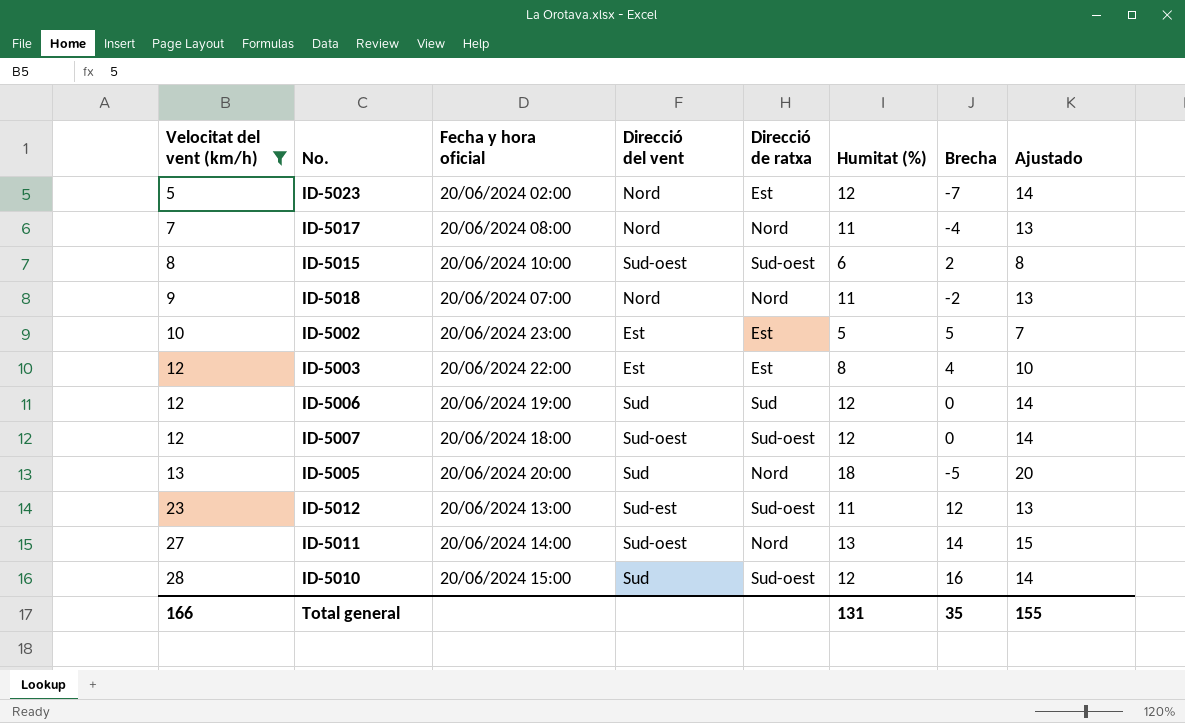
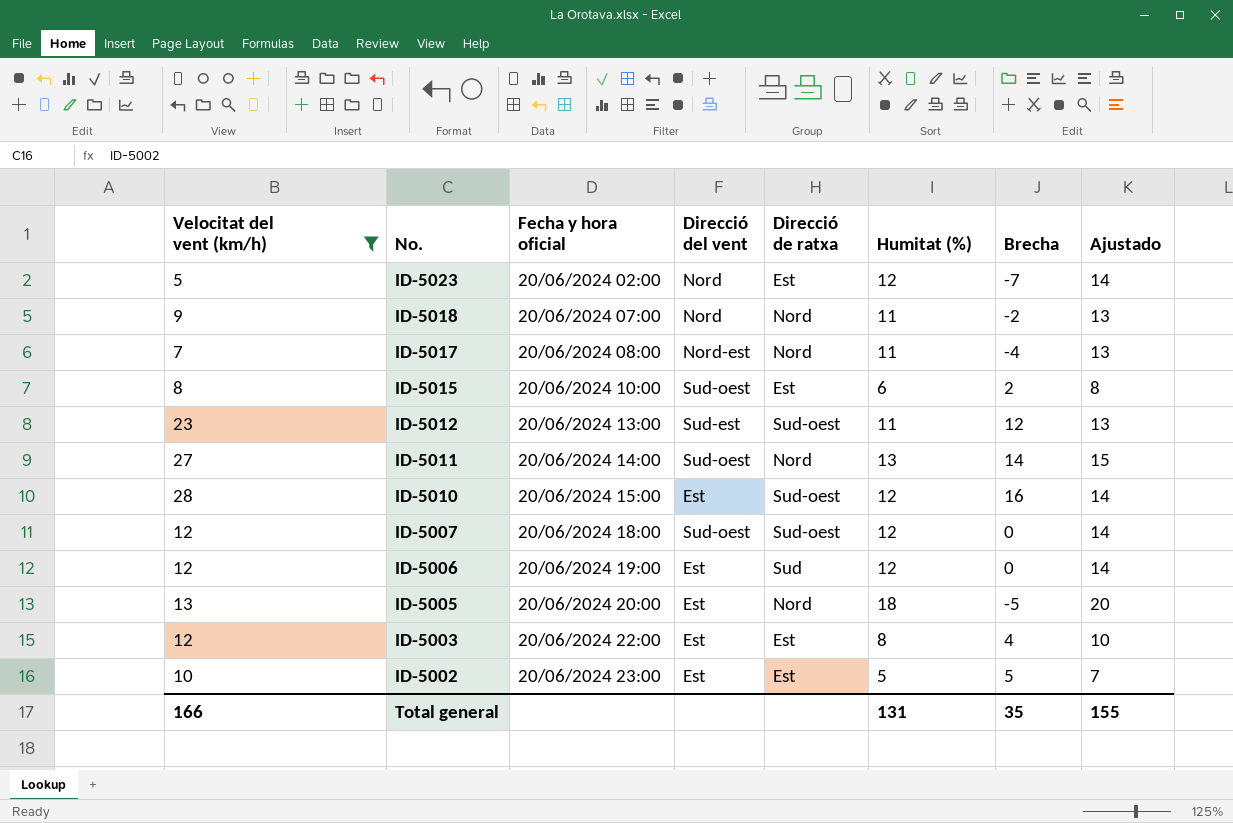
row order: Velocitat del vent (km/h) ascending -> No. descending
ID-5017 | Direcció del vent: Nord -> Nord-est
ID-5015 | Direcció de ratxa: Sud-oest -> Est
ID-5010 | Direcció del vent: Sud -> Est
ID-5006 | Direcció del vent: Sud -> Est
ID-5005 | Direcció del vent: Sud -> Est

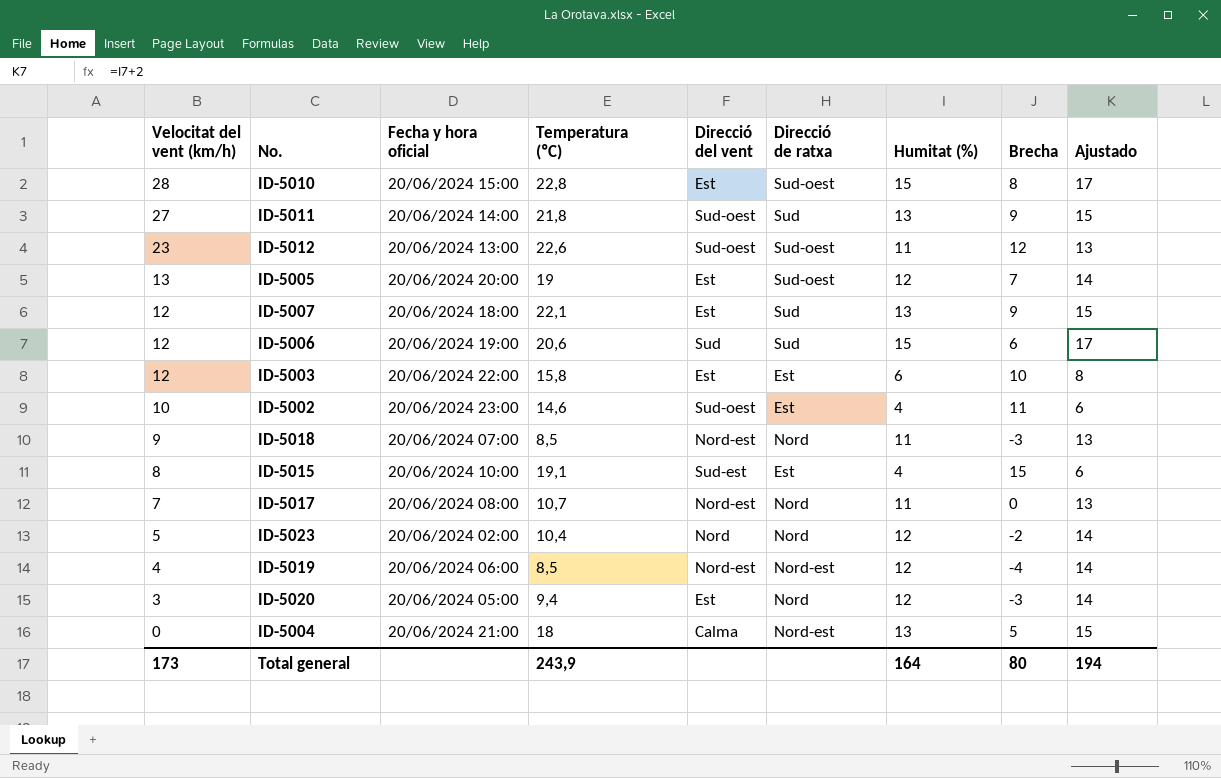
filter: Velocitat del vent (km/h) >= 5 -> none
row order: No. descending -> Velocitat del vent (km/h) descending
column Temperatura (ºC) | position: none -> 4
column Brecha | formula: [Velocitat del vent (km/h)] - [Humitat (%)] -> [Temperatura (ºC)] - [Humitat (%)]
ID-5010 | Humitat (%): 12 -> 15
ID-5010 | Ajustado: 14 -> 17
ID-5011 | Direcció de ratxa: Nord -> Sud
ID-5012 | Direcció del vent: Sud-est -> Sud-oest
ID-5005 | Direcció de ratxa: Nord -> Sud-oest
ID-5005 | Humitat (%): 18 -> 12
ID-5005 | Ajustado: 20 -> 14
ID-5007 | Direcció del vent: Sud-oest -> Est
ID-5007 | Direcció de ratxa: Sud-oest -> Sud
ID-5007 | Humitat (%): 12 -> 13
ID-5007 | Ajustado: 14 -> 15
ID-5006 | Direcció del vent: Est -> Sud
ID-5006 | Humitat (%): 12 -> 15
ID-5006 | Ajustado: 14 -> 17
ID-5003 | Humitat (%): 8 -> 6
ID-5003 | Ajustado: 10 -> 8
ID-5002 | Direcció del vent: Est -> Sud-oest
ID-5002 | Humitat (%): 5 -> 4
ID-5002 | Ajustado: 7 -> 6
ID-5018 | Direcció del vent: Nord -> Nord-est
ID-5015 | Direcció del vent: Sud-oest -> Sud-est
ID-5015 | Humitat (%): 6 -> 4
ID-5015 | Ajustado: 8 -> 6
ID-5023 | Direcció de ratxa: Est -> Nord
Total general | Velocitat del vent (km/h): 166 -> 173
Total general | Humitat (%): 131 -> 164
Total general | Brecha: 35 -> 80
Total general | Ajustado: 155 -> 194

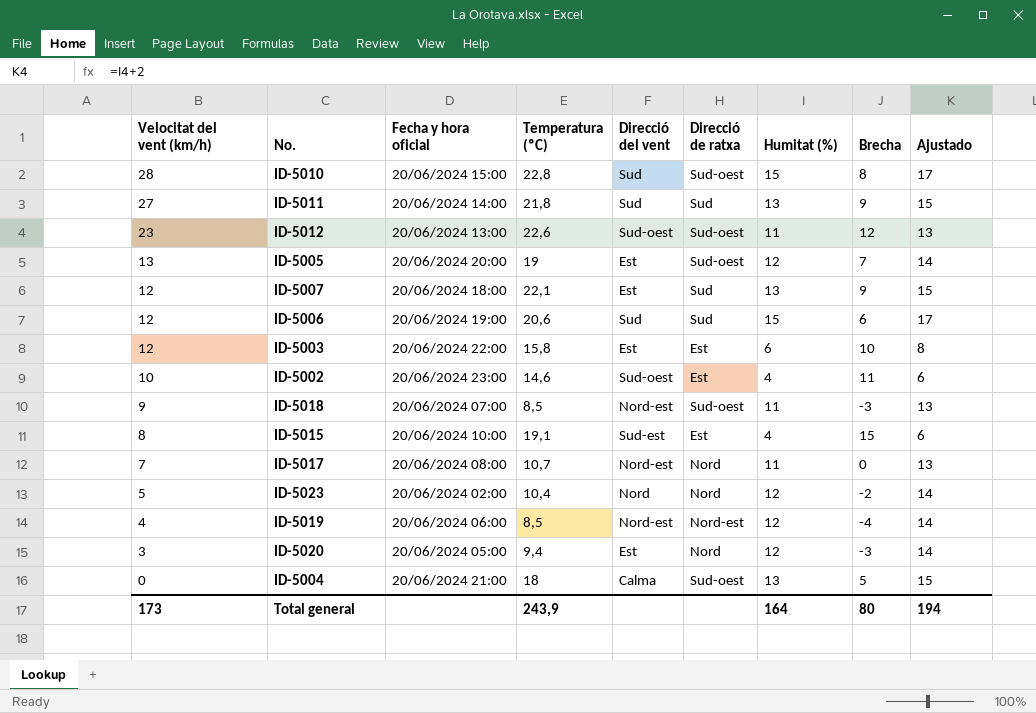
ID-5010 | Direcció del vent: Est -> Sud
ID-5011 | Direcció del vent: Sud-oest -> Sud
ID-5018 | Direcció de ratxa: Nord -> Sud-oest
ID-5004 | Direcció de ratxa: Nord-est -> Sud-oest

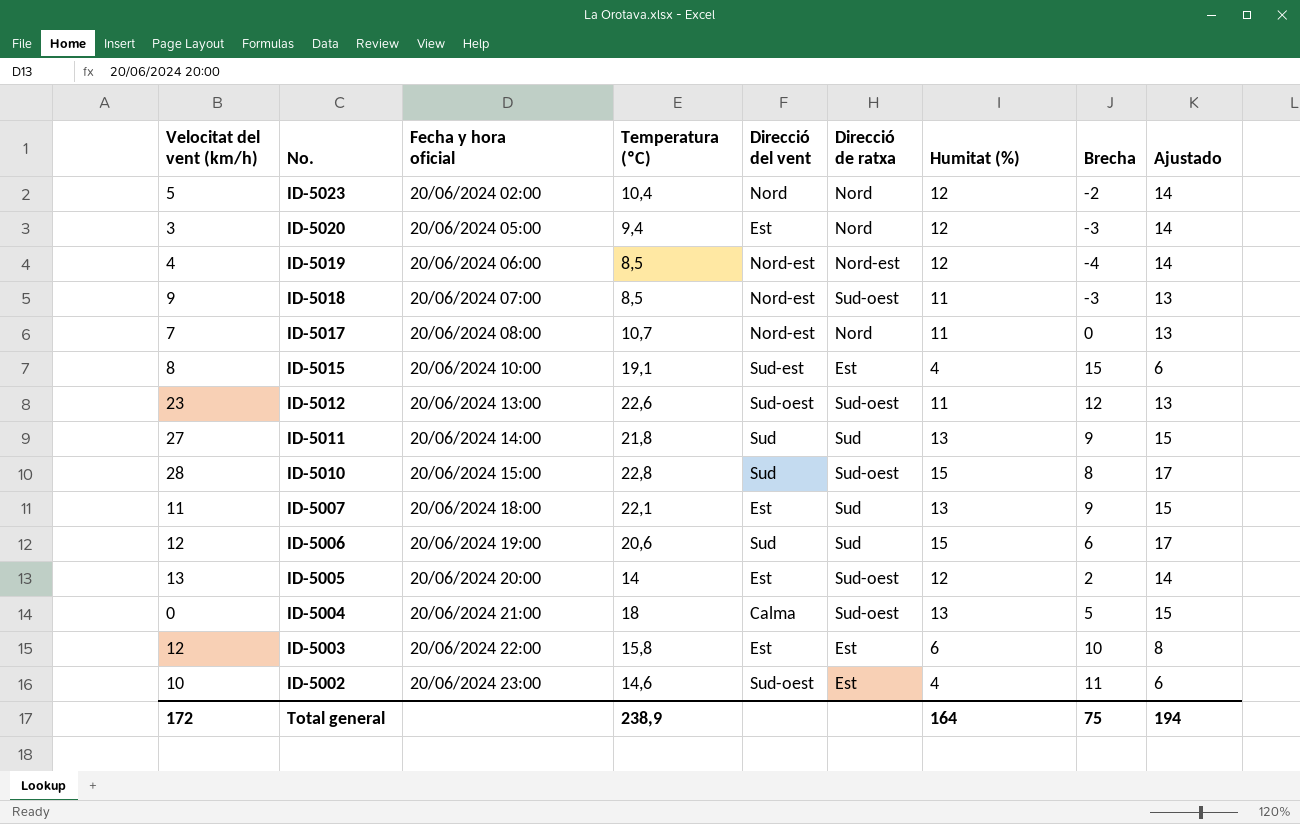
row order: Velocitat del vent (km/h) descending -> No. descending
ID-5007 | Velocitat del vent (km/h): 12 -> 11
ID-5005 | Temperatura (ºC): 19 -> 14
ID-5005 | Brecha: 7 -> 2
Total general | Velocitat del vent (km/h): 173 -> 172
Total general | Temperatura (ºC): 243,9 -> 238,9
Total general | Brecha: 80 -> 75

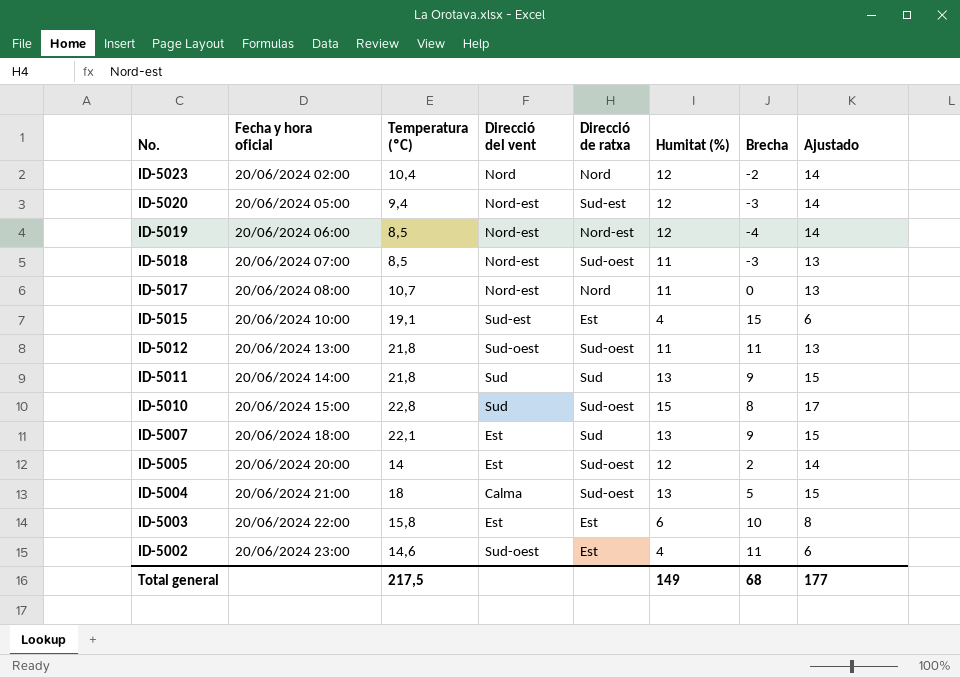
column Velocitat del vent (km/h) | position: 1 -> none
row ID-5006: 12 | 20/06/2024 19:00 | 20,6 | Sud | Sud | 15 | 6 | 17 -> none
ID-5020 | Direcció del vent: Est -> Nord-est
ID-5020 | Direcció de ratxa: Nord -> Sud-est
ID-5012 | Temperatura (ºC): 22,6 -> 21,8
ID-5012 | Brecha: 12 -> 11
Total general | Temperatura (ºC): 238,9 -> 217,5
Total general | Humitat (%): 164 -> 149
Total general | Brecha: 75 -> 68
Total general | Ajustado: 194 -> 177

